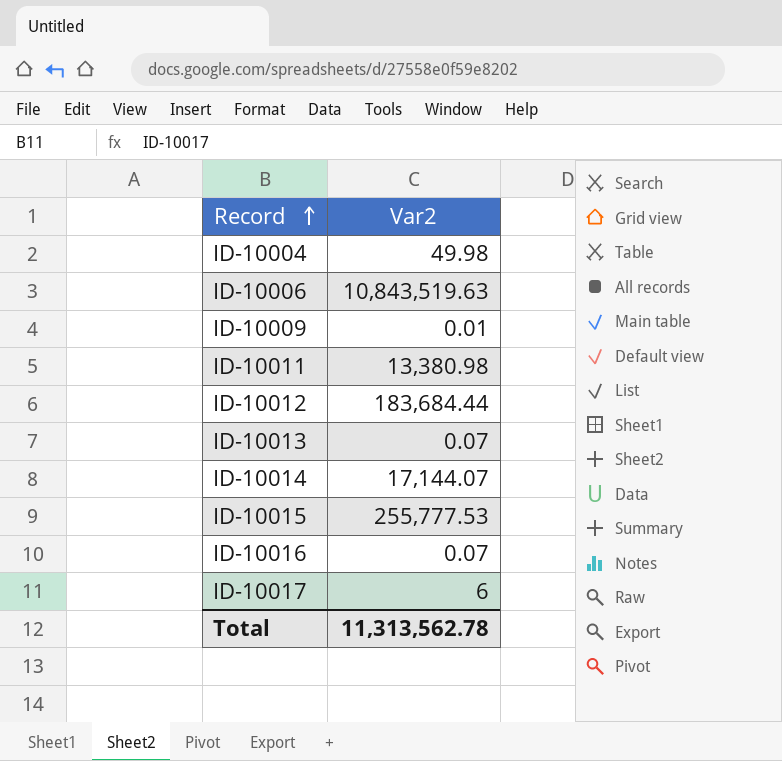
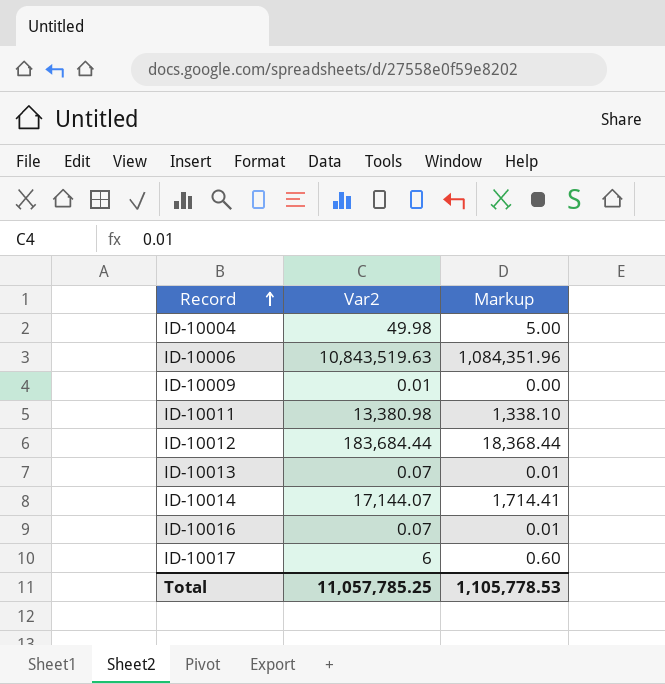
column Markup | formula: none -> [Var2] * 0.1
row ID-10015: 255,777.53 -> none
Total | Var2: 11,313,562.78 -> 11,057,785.25

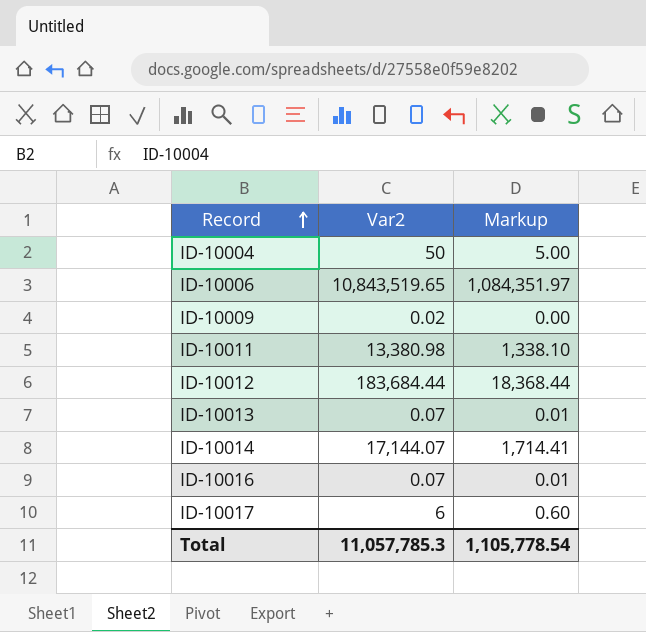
ID-10004 | Var2: 49.98 -> 50
ID-10006 | Var2: 10,843,519.63 -> 10,843,519.65
ID-10006 | Markup: 1,084,351.96 -> 1,084,351.97
ID-10009 | Var2: 0.01 -> 0.02
Total | Var2: 11,057,785.25 -> 11,057,785.3
Total | Markup: 1,105,778.53 -> 1,105,778.54

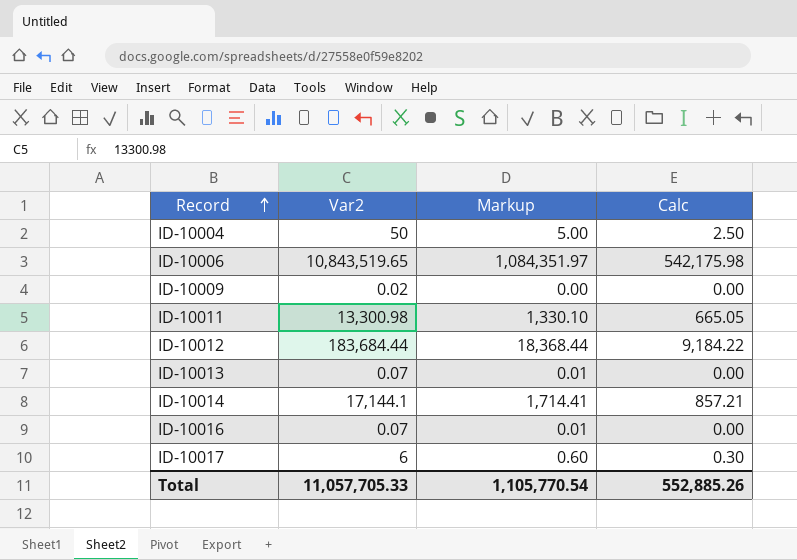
column Calc | formula: none -> [Var2] * 0.05
ID-10011 | Var2: 13,380.98 -> 13,300.98
ID-10011 | Markup: 1,338.10 -> 1,330.10
ID-10014 | Var2: 17,144.07 -> 17,144.1
Total | Var2: 11,057,785.3 -> 11,057,705.33
Total | Markup: 1,105,778.54 -> 1,105,770.54

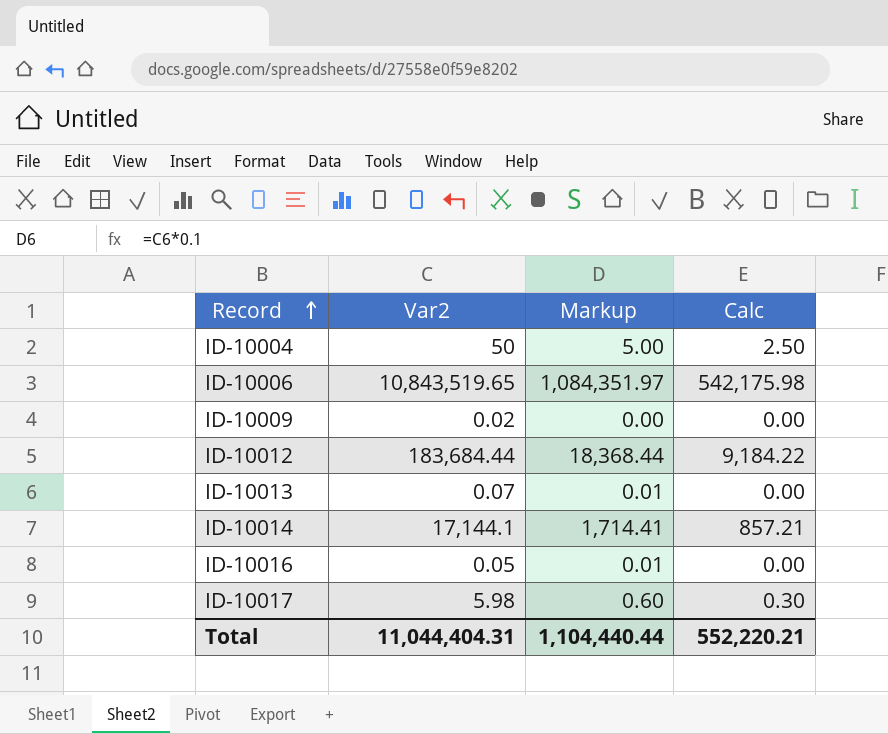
row ID-10011: 13,300.98 | 1,330.10 | 665.05 -> none
ID-10016 | Var2: 0.07 -> 0.05
ID-10017 | Var2: 6 -> 5.98
Total | Var2: 11,057,705.33 -> 11,044,404.31
Total | Markup: 1,105,770.54 -> 1,104,440.44
Total | Calc: 552,885.26 -> 552,220.21

